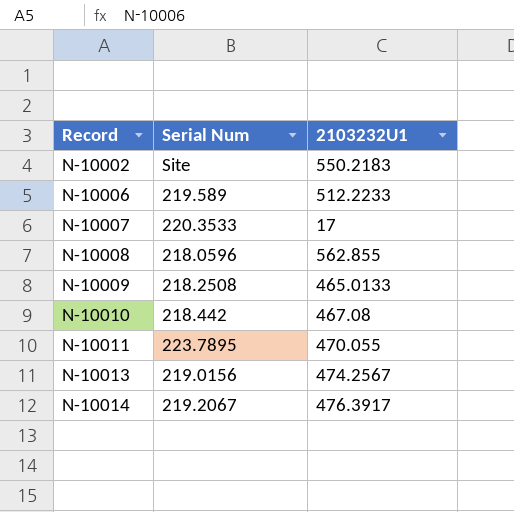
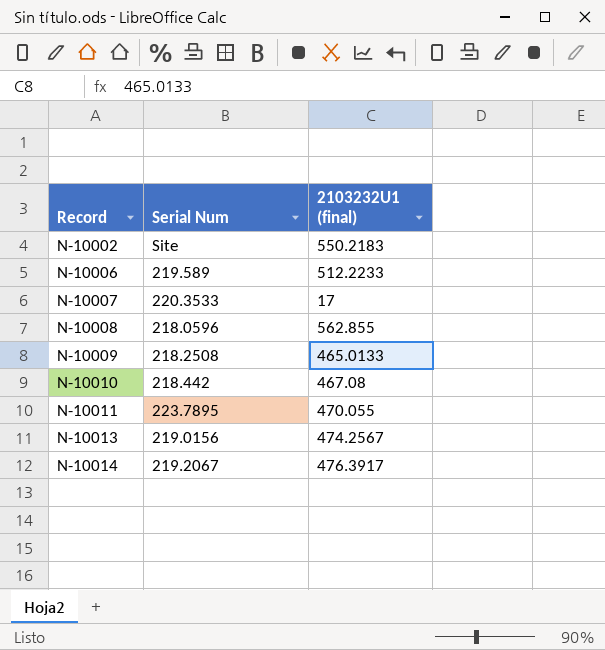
column name: 2103232U1 -> 2103232U1 (final)

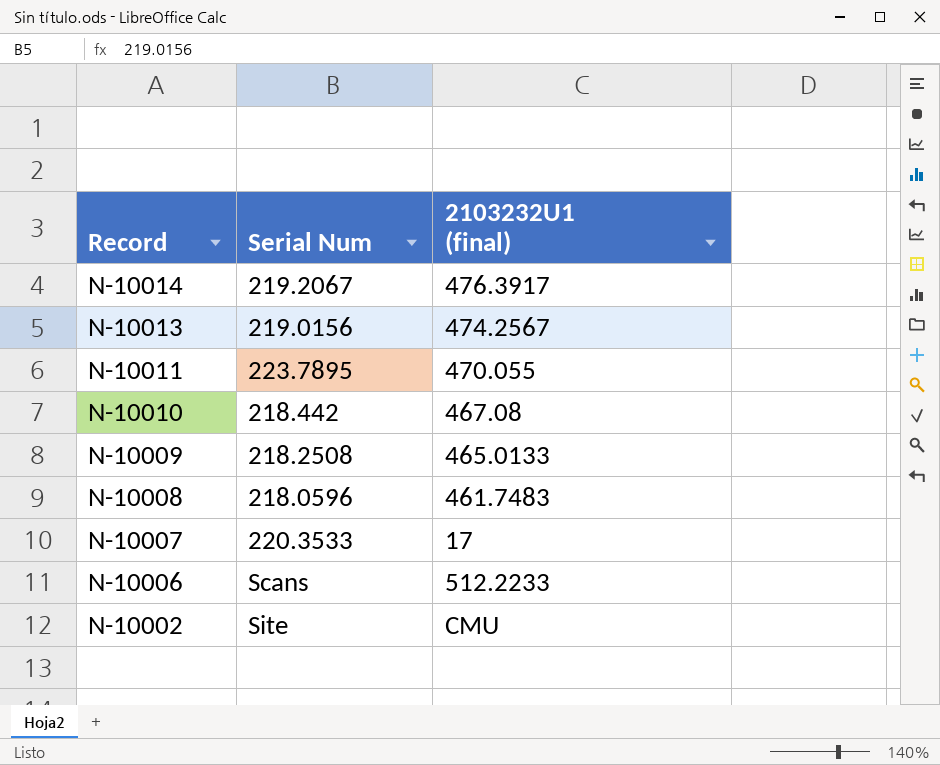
row order: Record ascending -> Record descending
N-10008 | 2103232U1 (final): 562.855 -> 461.7483
N-10006 | Serial Num: 219.589 -> Scans
N-10002 | 2103232U1 (final): 550.2183 -> CMU

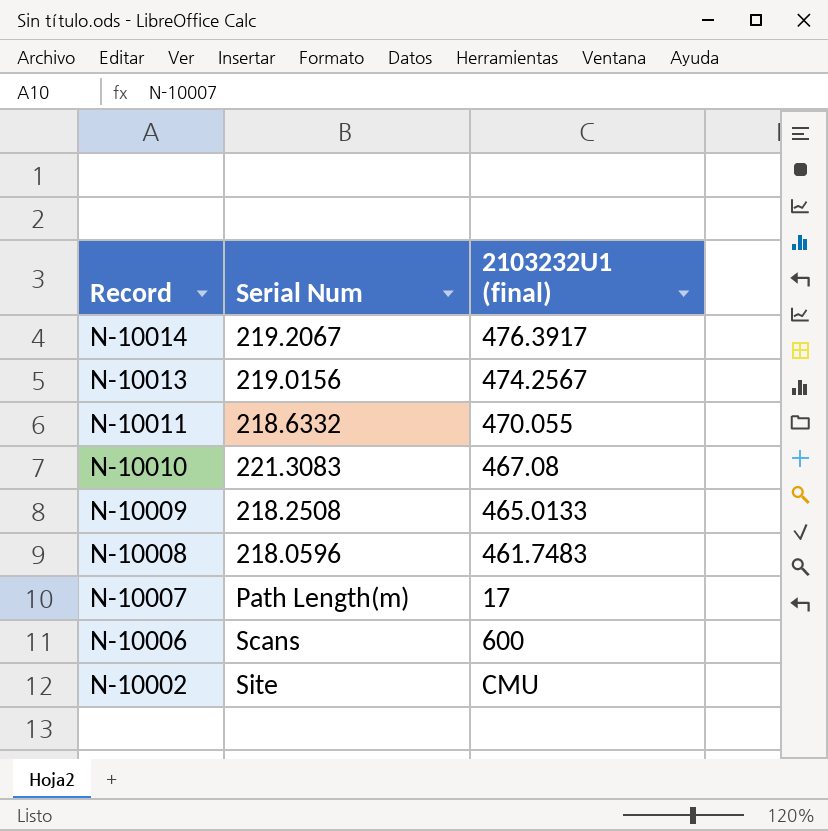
N-10011 | Serial Num: 223.7895 -> 218.6332
N-10010 | Serial Num: 218.442 -> 221.3083
N-10007 | Serial Num: 220.3533 -> Path Length(m)
N-10006 | 2103232U1 (final): 512.2233 -> 600

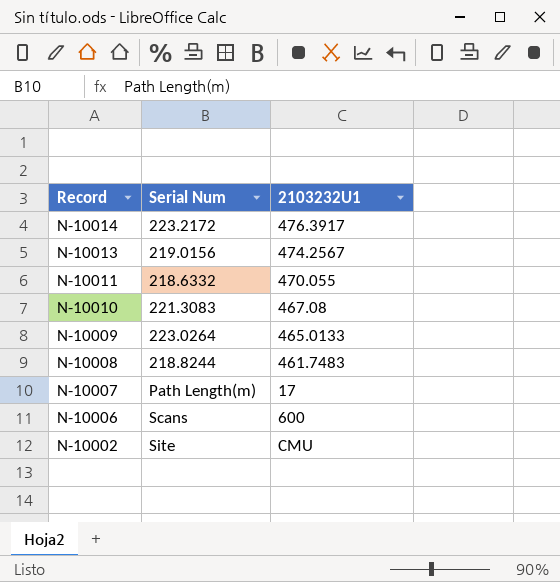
column name: 2103232U1 (final) -> 2103232U1
N-10014 | Serial Num: 219.2067 -> 223.2172
N-10009 | Serial Num: 218.2508 -> 223.0264
N-10008 | Serial Num: 218.0596 -> 218.8244

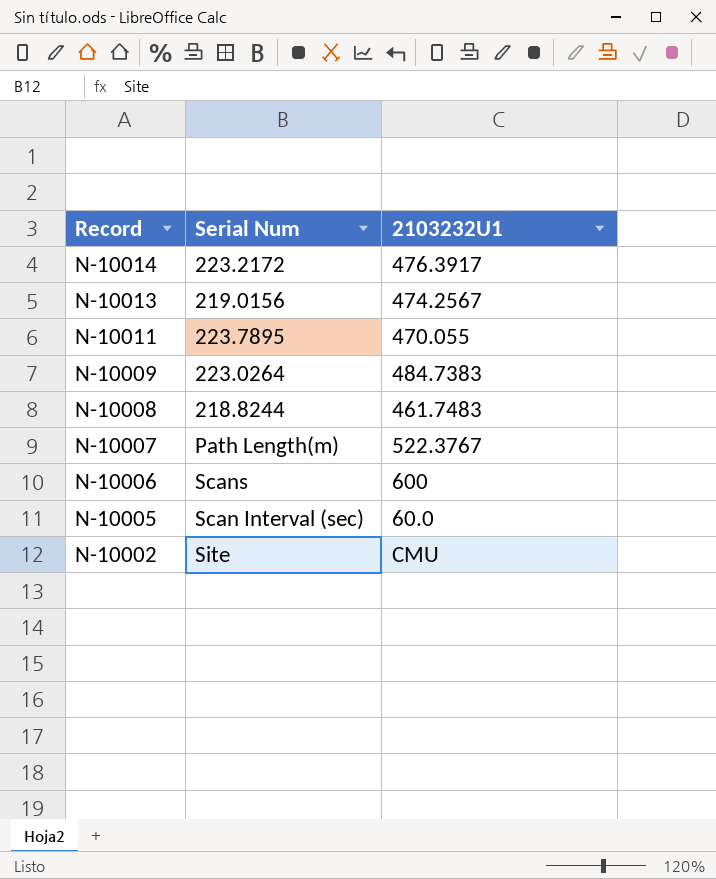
row N-10010: 221.3083 | 467.08 -> none
N-10011 | Serial Num: 218.6332 -> 223.7895
N-10009 | 2103232U1: 465.0133 -> 484.7383
N-10007 | 2103232U1: 17 -> 522.3767
row N-10005: none -> Scan Interval (sec) | 60.0

